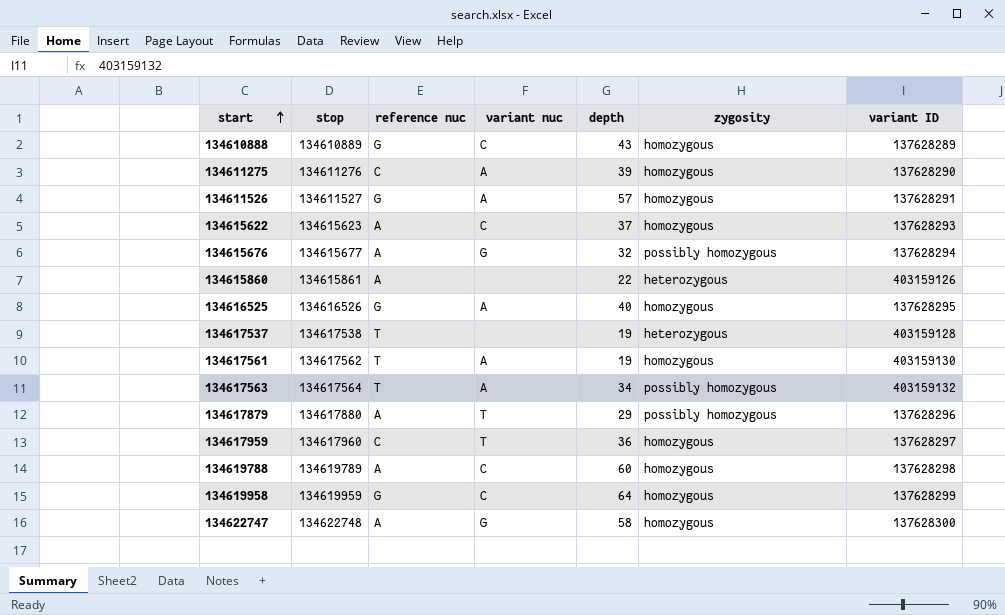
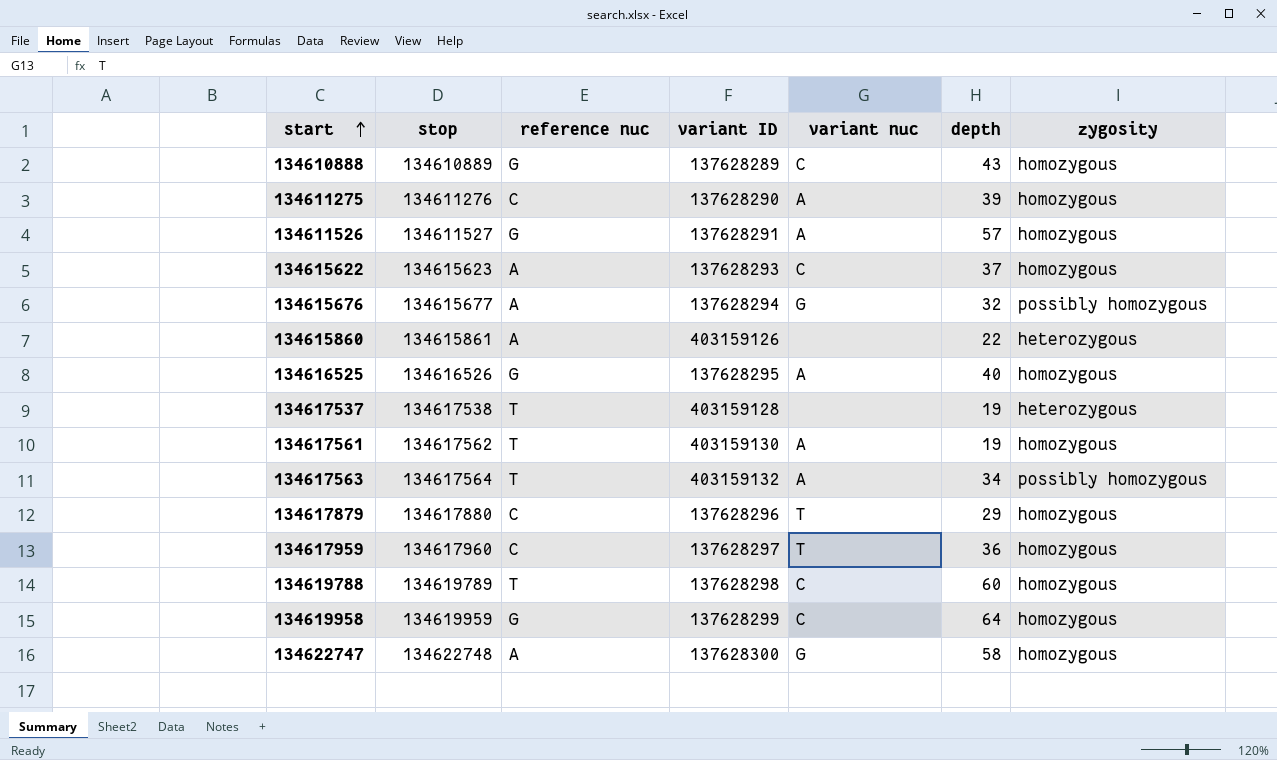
column variant ID | position: 7 -> 4
134617879 | reference nuc: A -> C
134617879 | zygosity: possibly homozygous -> homozygous
134619788 | reference nuc: A -> T

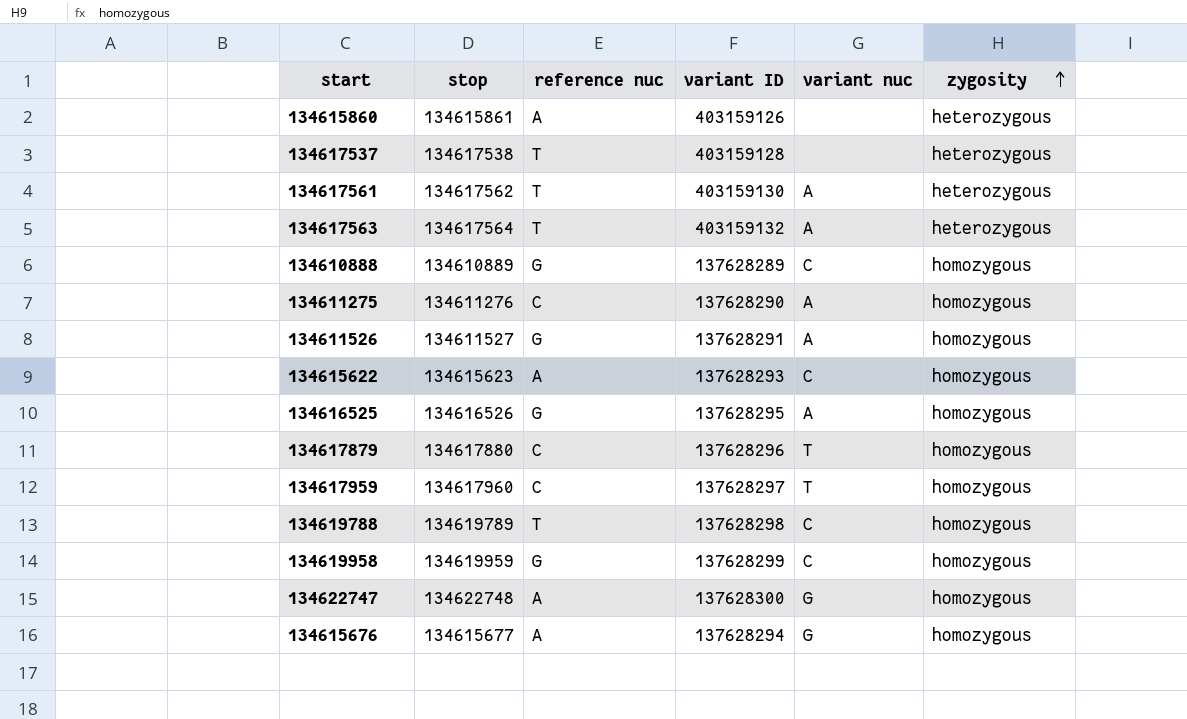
row order: start ascending -> zygosity ascending
column depth | position: 6 -> none
134617561 | zygosity: homozygous -> heterozygous
134617563 | zygosity: possibly homozygous -> heterozygous
134615676 | zygosity: possibly homozygous -> homozygous

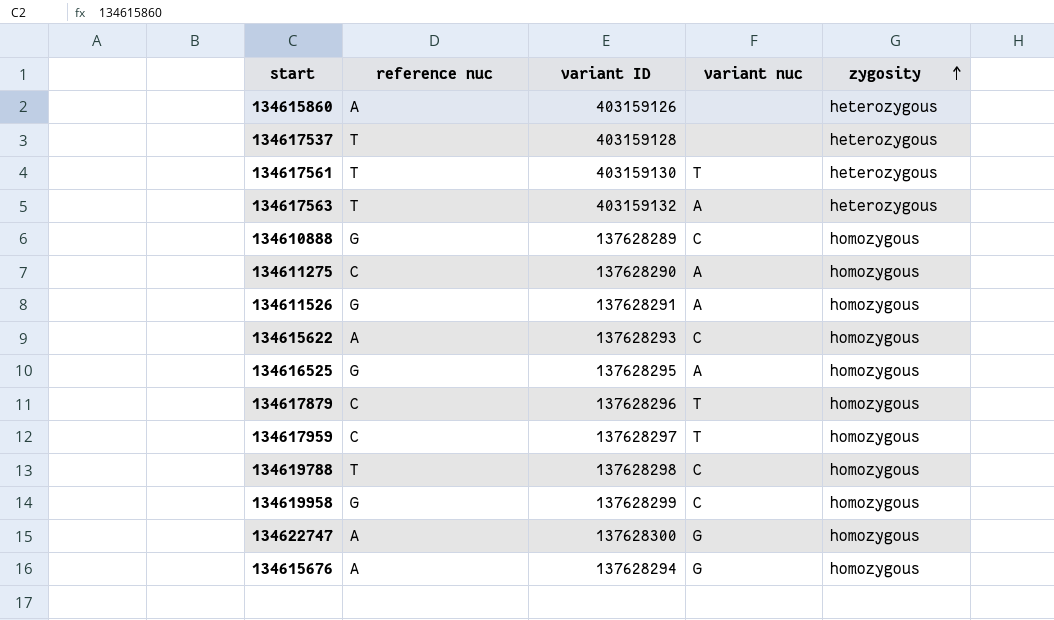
column stop | position: 2 -> none
134617561 | variant nuc: A -> T

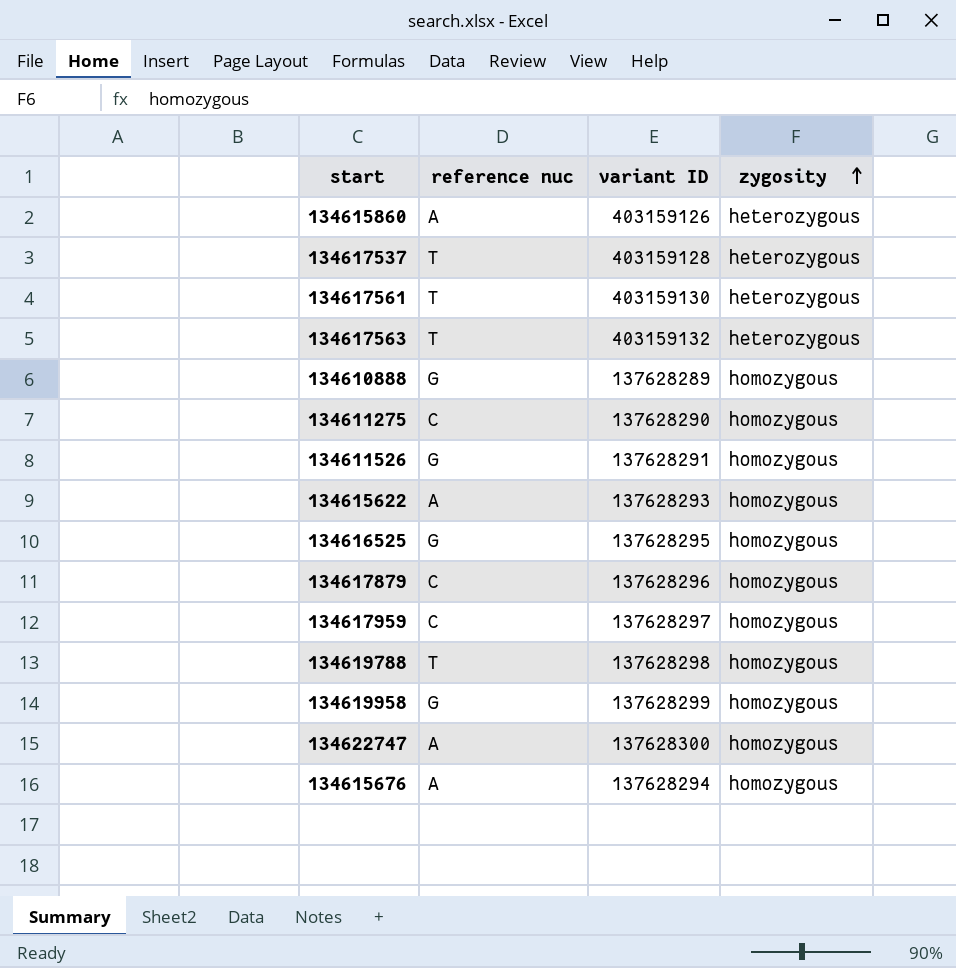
column variant nuc | position: 4 -> none

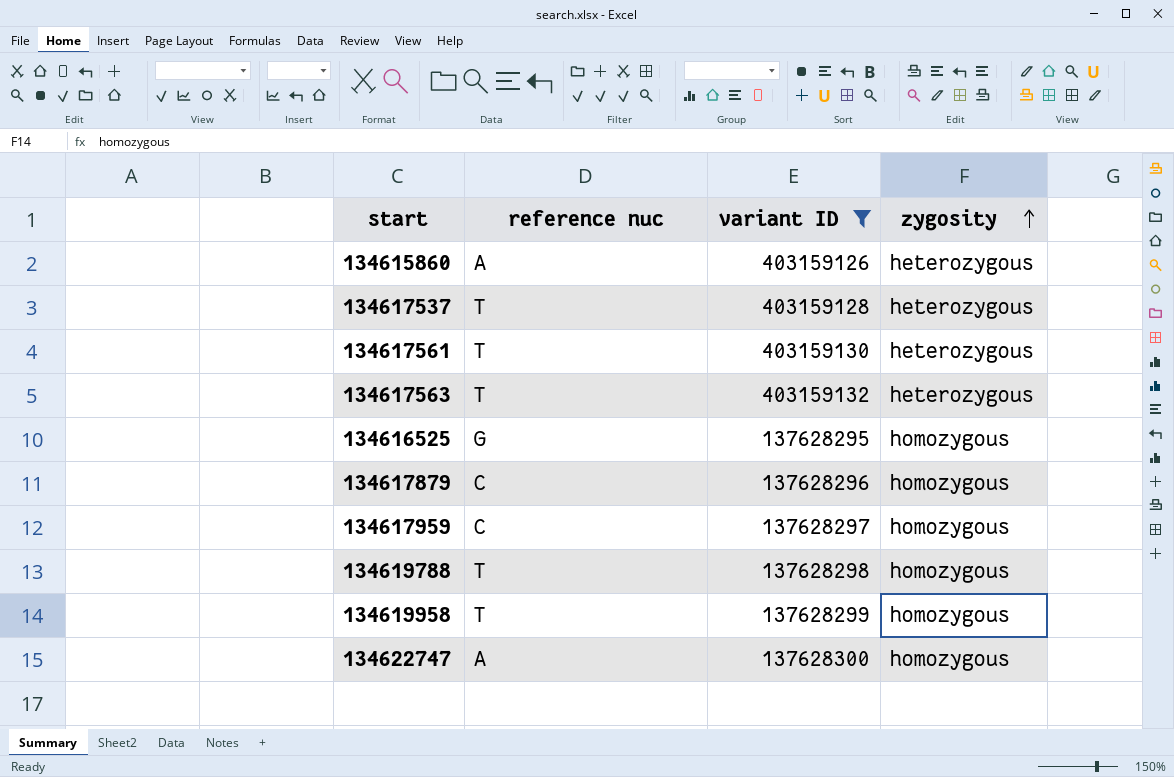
filter: none -> variant ID >= 137628295
134619958 | reference nuc: G -> T

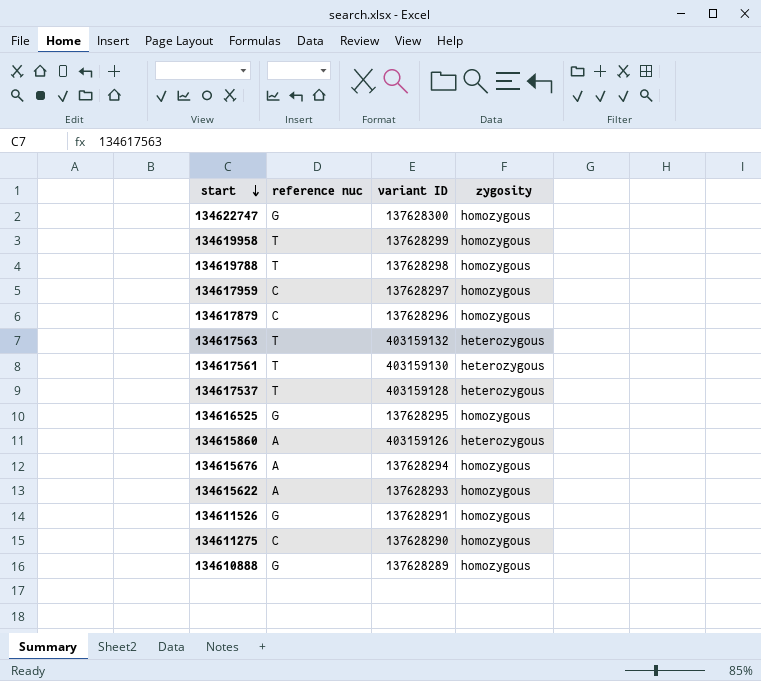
filter: variant ID >= 137628295 -> none
row order: zygosity ascending -> start descending
134622747 | reference nuc: A -> G

